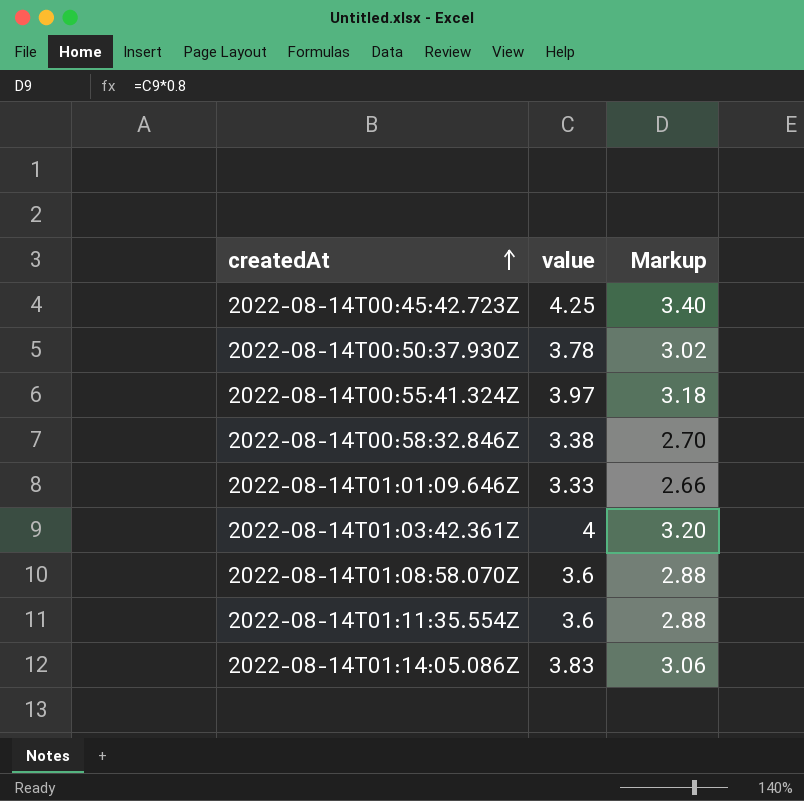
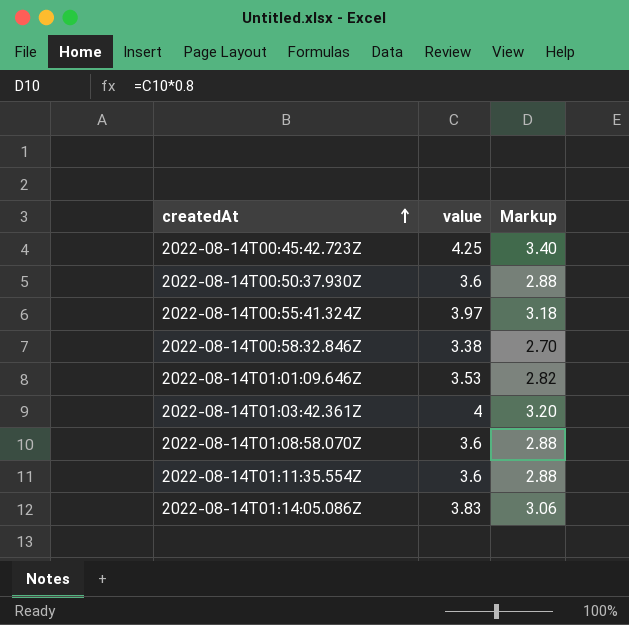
2022-08-14T00:50:37.930Z | value: 3.78 -> 3.6
2022-08-14T00:50:37.930Z | Markup: 3.02 -> 2.88
2022-08-14T01:01:09.646Z | value: 3.33 -> 3.53
2022-08-14T01:01:09.646Z | Markup: 2.66 -> 2.82

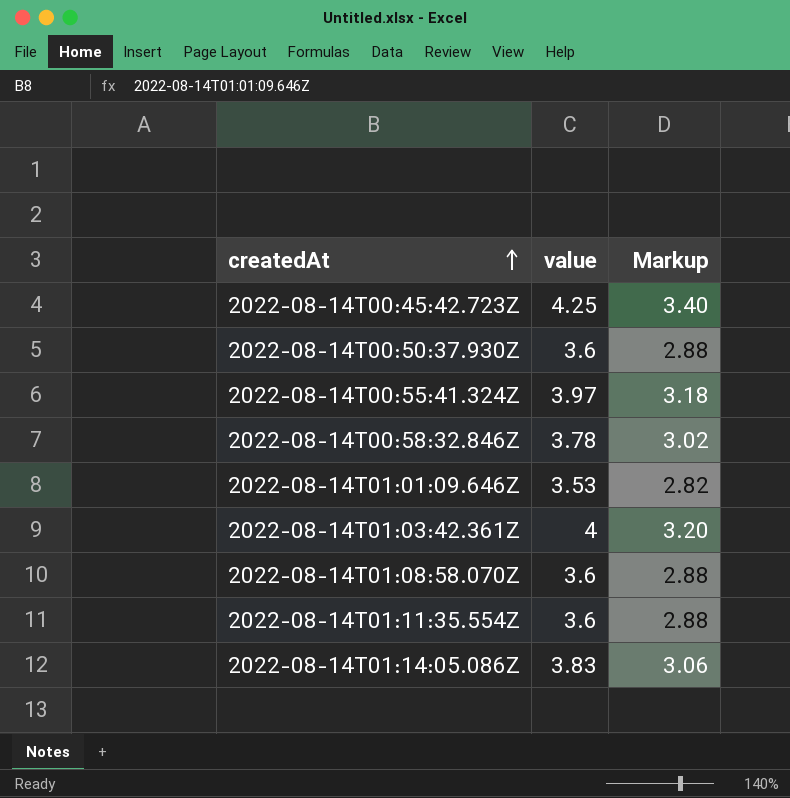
2022-08-14T00:58:32.846Z | value: 3.38 -> 3.78
2022-08-14T00:58:32.846Z | Markup: 2.70 -> 3.02

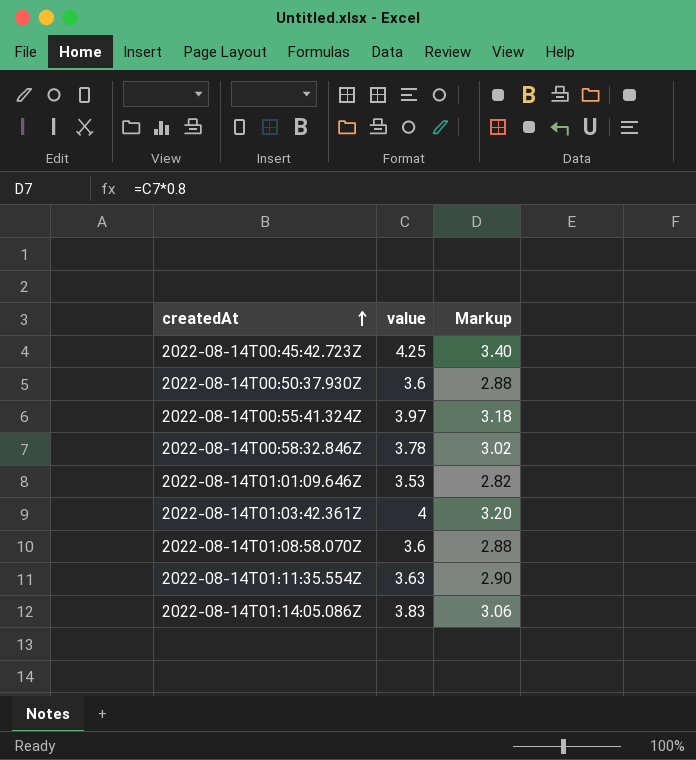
2022-08-14T01:11:35.554Z | value: 3.6 -> 3.63
2022-08-14T01:11:35.554Z | Markup: 2.88 -> 2.90

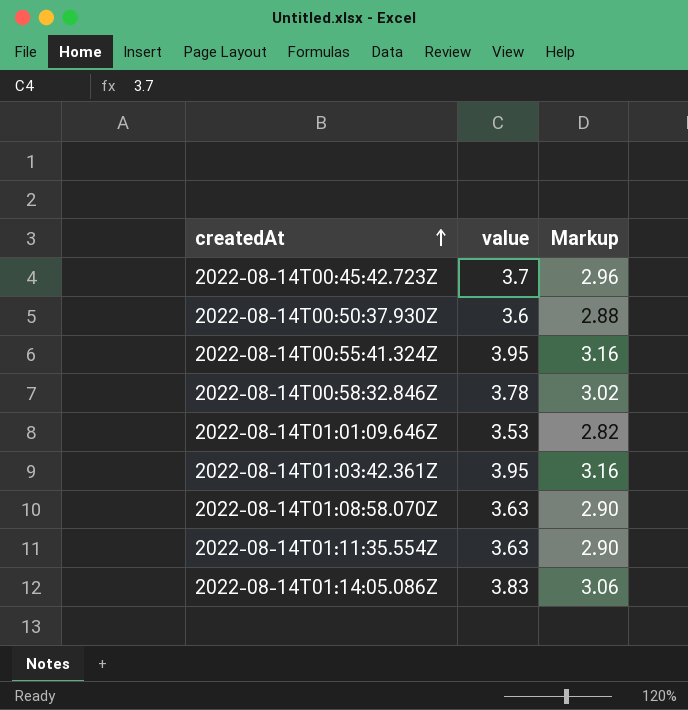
2022-08-14T00:45:42.723Z | value: 4.25 -> 3.7
2022-08-14T00:45:42.723Z | Markup: 3.40 -> 2.96
2022-08-14T00:55:41.324Z | value: 3.97 -> 3.95
2022-08-14T00:55:41.324Z | Markup: 3.18 -> 3.16
2022-08-14T01:03:42.361Z | value: 4 -> 3.95
2022-08-14T01:03:42.361Z | Markup: 3.20 -> 3.16
2022-08-14T01:08:58.070Z | value: 3.6 -> 3.63
2022-08-14T01:08:58.070Z | Markup: 2.88 -> 2.90

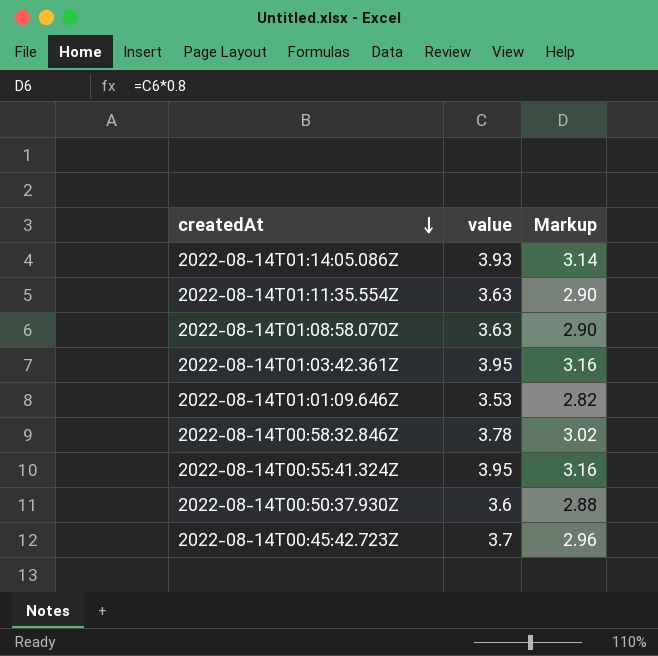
row order: createdAt ascending -> createdAt descending
2022-08-14T01:14:05.086Z | value: 3.83 -> 3.93
2022-08-14T01:14:05.086Z | Markup: 3.06 -> 3.14

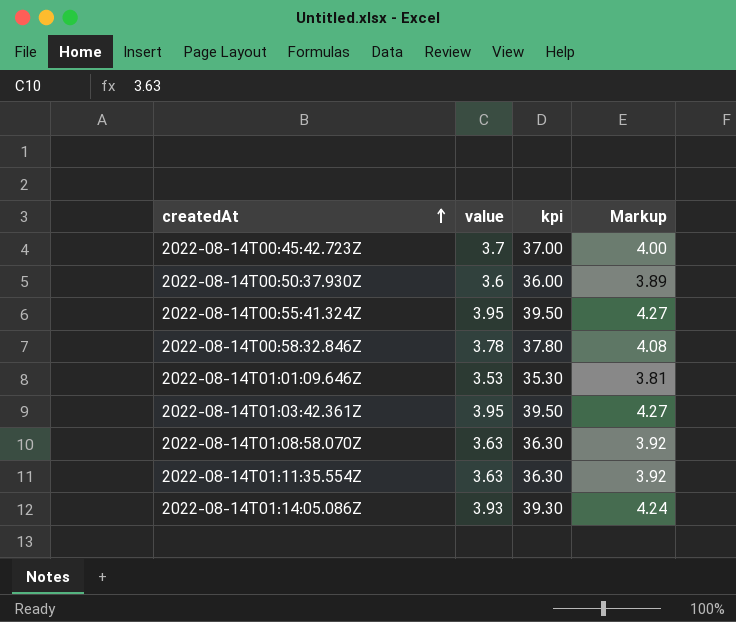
row order: createdAt descending -> createdAt ascending
column kpi | formula: none -> [value] * 10
column Markup | formula: [value] * 0.8 -> [value] * 1.08

